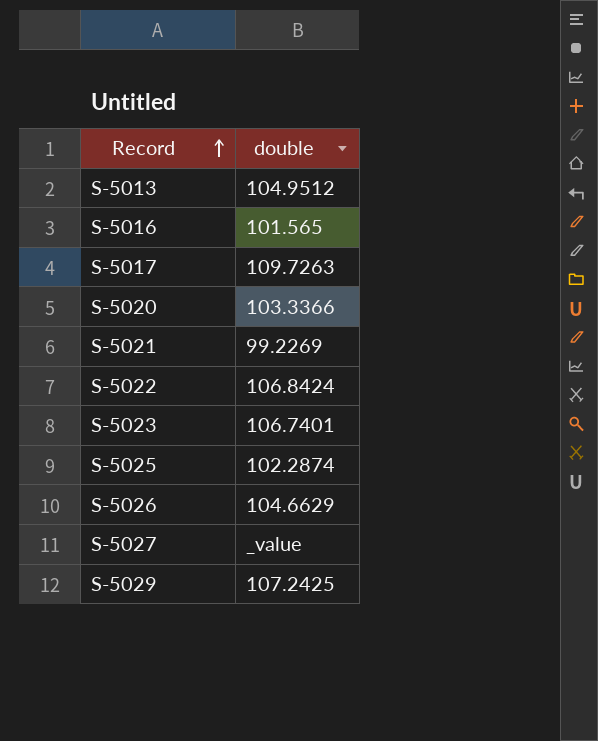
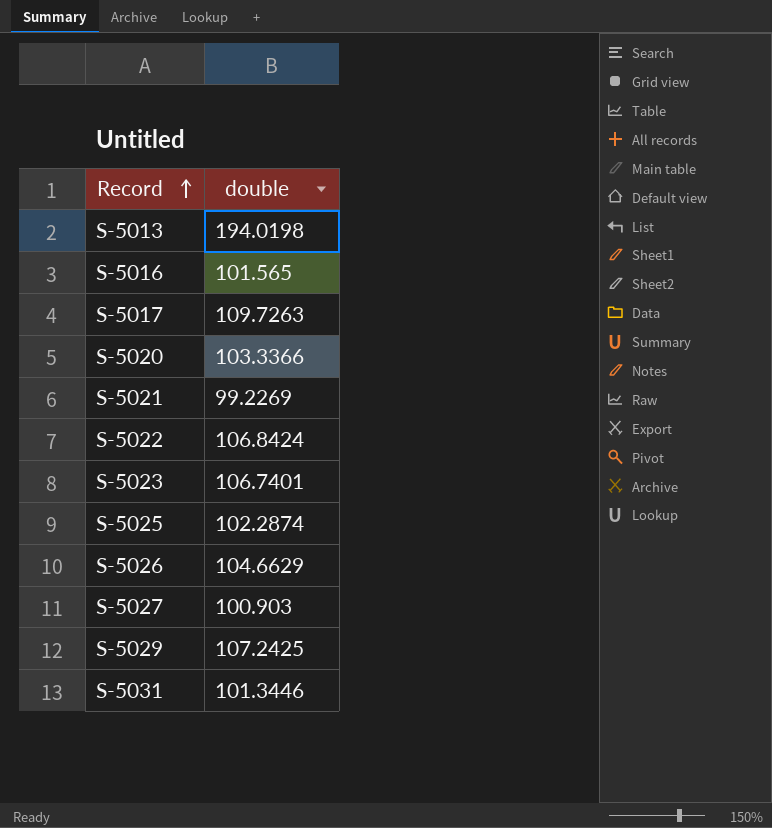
S-5013 | double: 104.9512 -> 194.0198
S-5027 | double: _value -> 100.903
row S-5031: none -> 101.3446

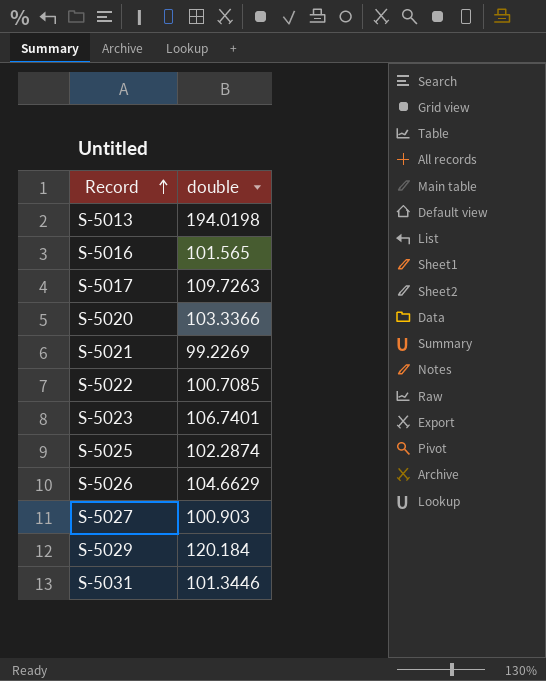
S-5022 | double: 106.8424 -> 100.7085
S-5029 | double: 107.2425 -> 120.184

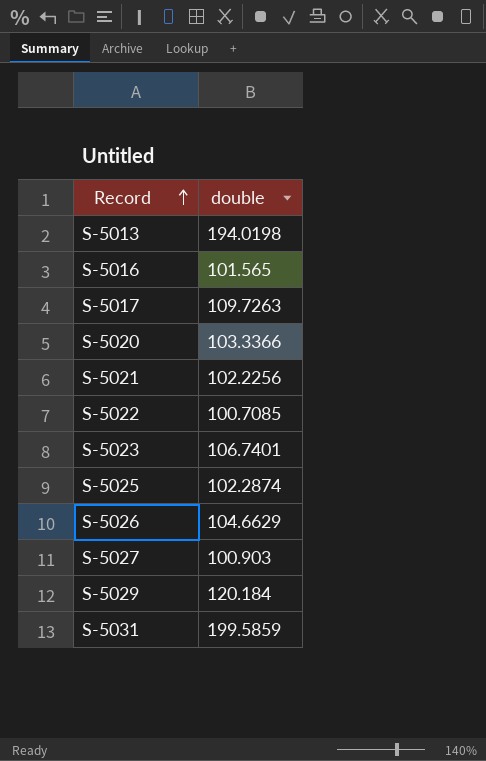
S-5021 | double: 99.2269 -> 102.2256
S-5031 | double: 101.3446 -> 199.5859

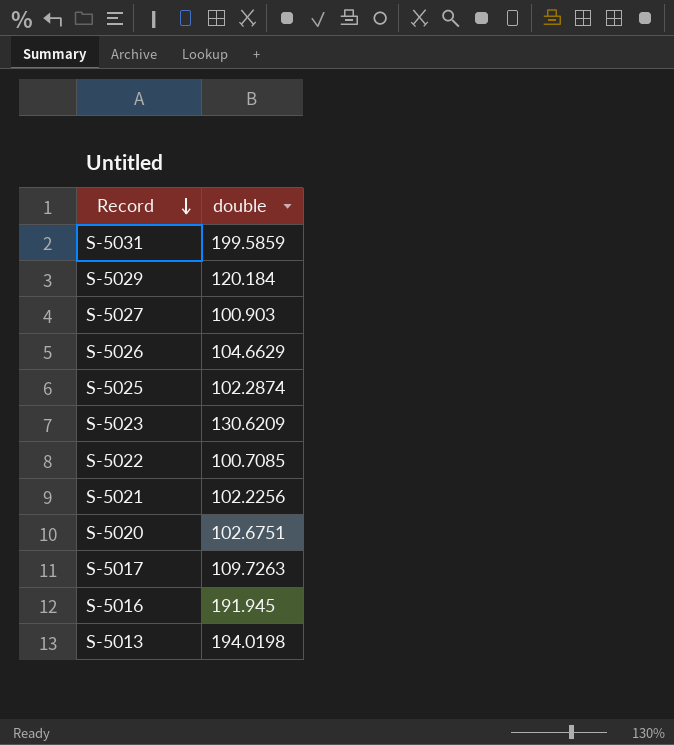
row order: Record ascending -> Record descending
S-5023 | double: 106.7401 -> 130.6209
S-5020 | double: 103.3366 -> 102.6751
S-5016 | double: 101.565 -> 191.945

